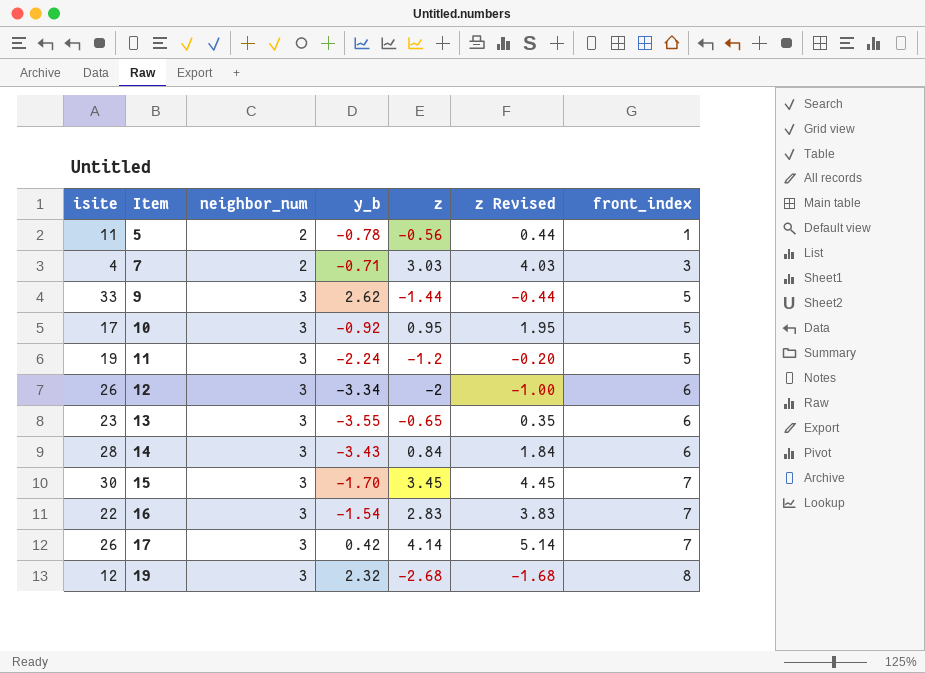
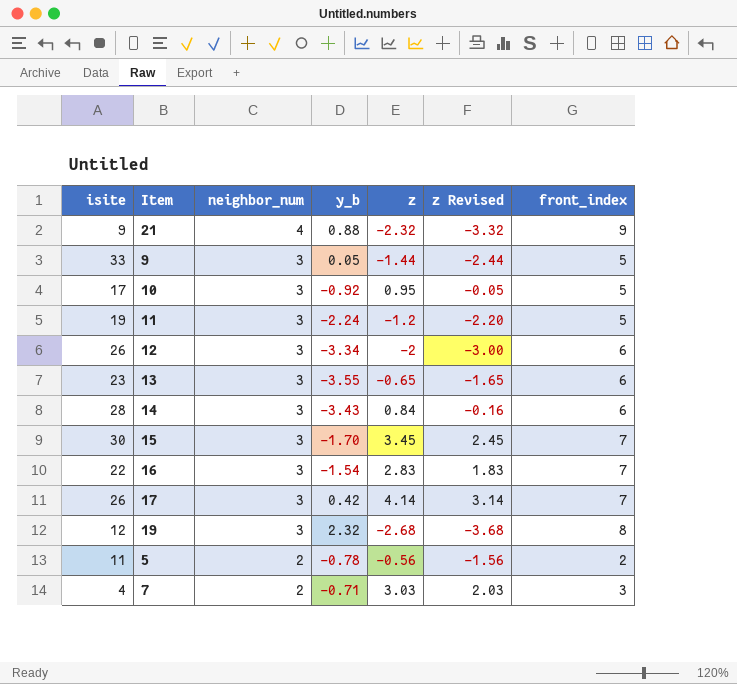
row order: Item ascending -> neighbor_num descending
column z Revised | formula: [z] + 1 -> [z] - 1
row 21: none -> 9 | 4 | 0.88 | -2.32 | -3.32 | 9
9 | y_b: 2.62 -> 0.05
5 | front_index: 1 -> 2

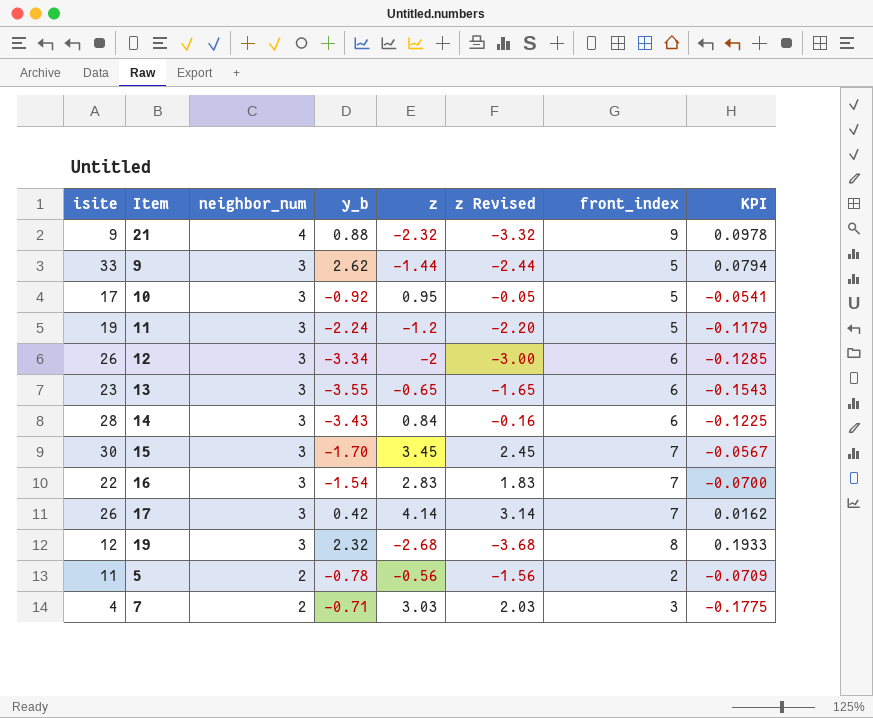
column KPI | formula: none -> [y_b] / [isite]
9 | y_b: 0.05 -> 2.62

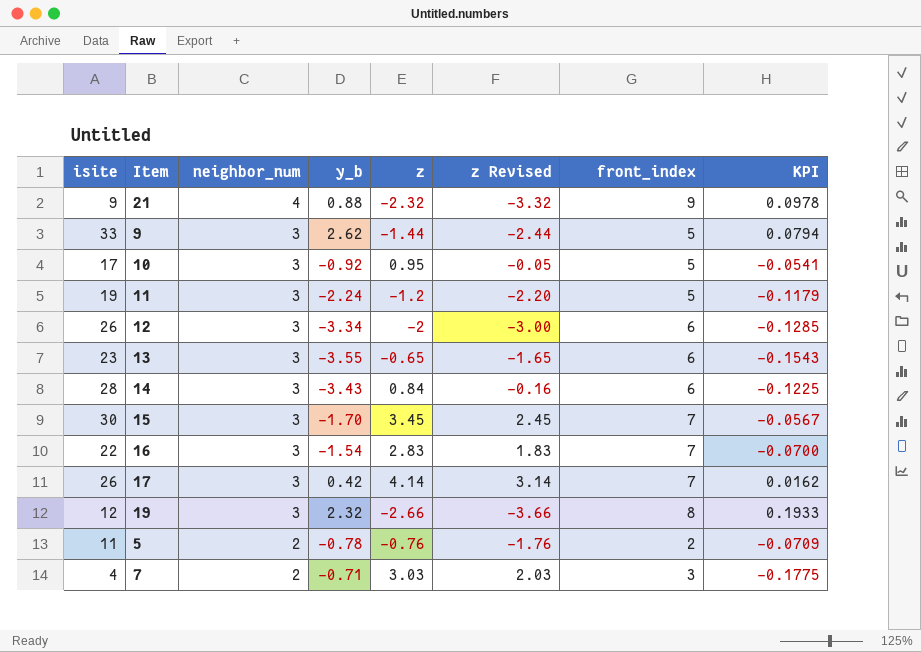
19 | z: -2.68 -> -2.66
19 | z Revised: -3.68 -> -3.66
5 | z: -0.56 -> -0.76
5 | z Revised: -1.56 -> -1.76

